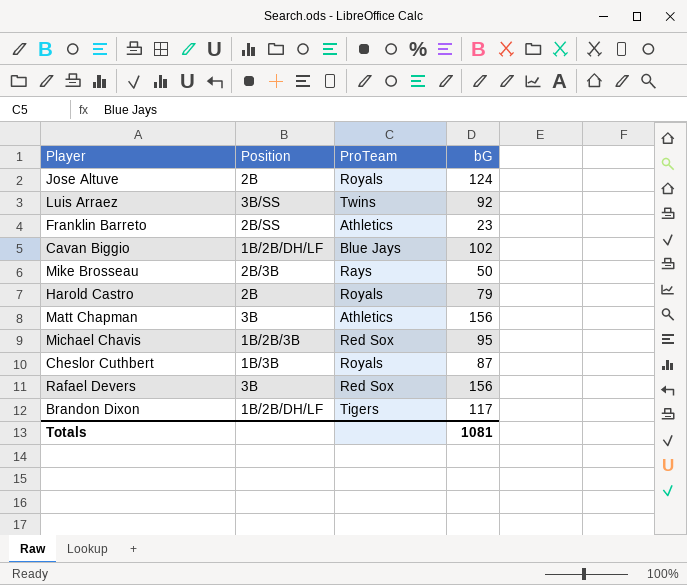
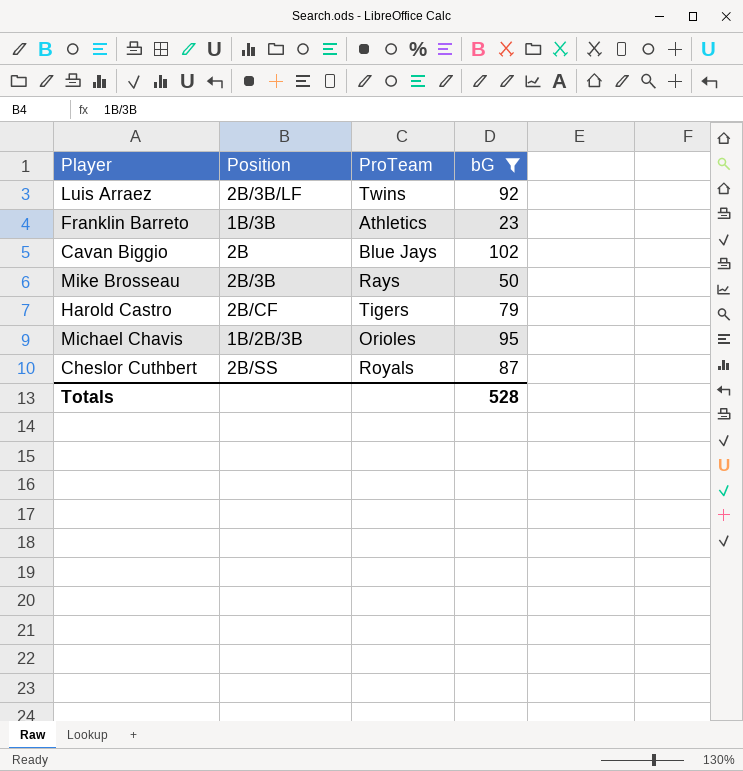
filter: none -> bG <= 102
Luis Arraez | Position: 3B/SS -> 2B/3B/LF
Franklin Barreto | Position: 2B/SS -> 1B/3B
Cavan Biggio | Position: 1B/2B/DH/LF -> 2B
Harold Castro | Position: 2B -> 2B/CF
Harold Castro | ProTeam: Royals -> Tigers
Michael Chavis | ProTeam: Red Sox -> Orioles
Cheslor Cuthbert | Position: 1B/3B -> 2B/SS
Totals | bG: 1081 -> 528

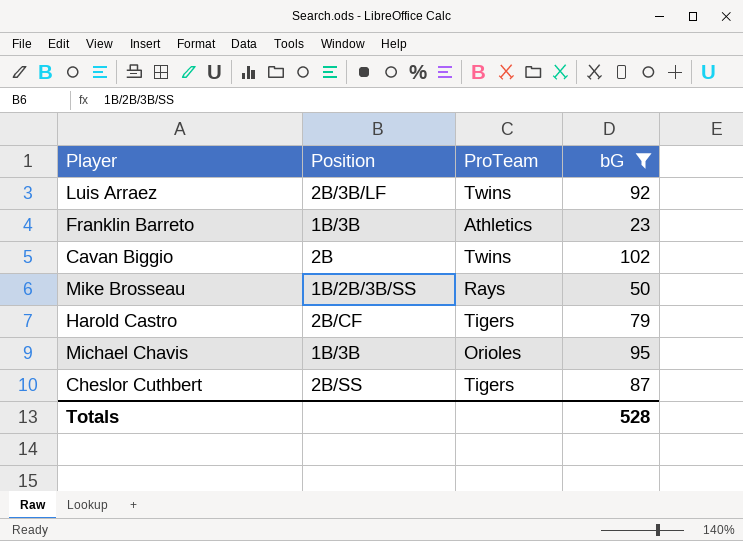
Cavan Biggio | ProTeam: Blue Jays -> Twins
Mike Brosseau | Position: 2B/3B -> 1B/2B/3B/SS
Michael Chavis | Position: 1B/2B/3B -> 1B/3B
Cheslor Cuthbert | ProTeam: Royals -> Tigers

